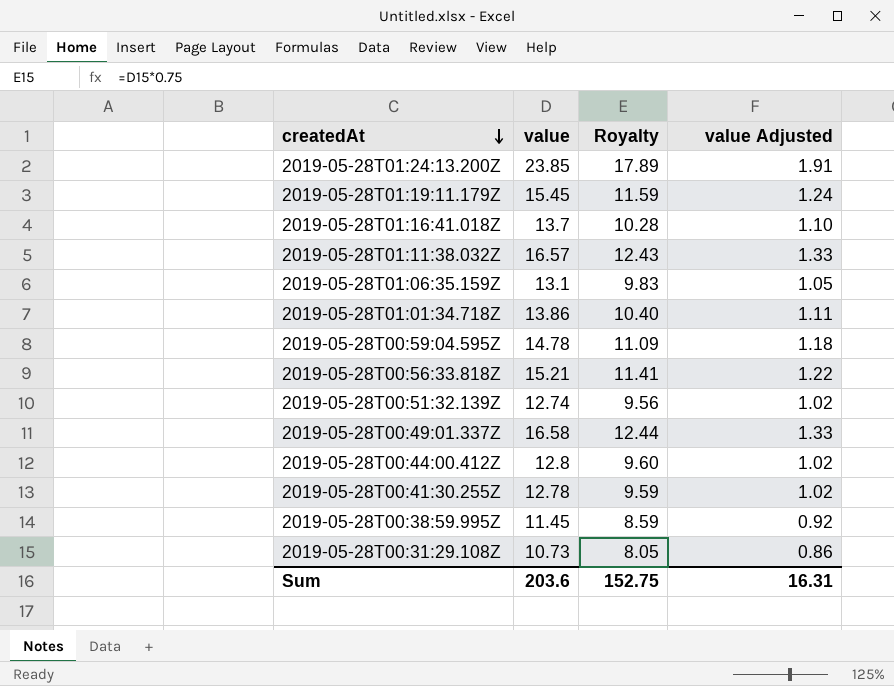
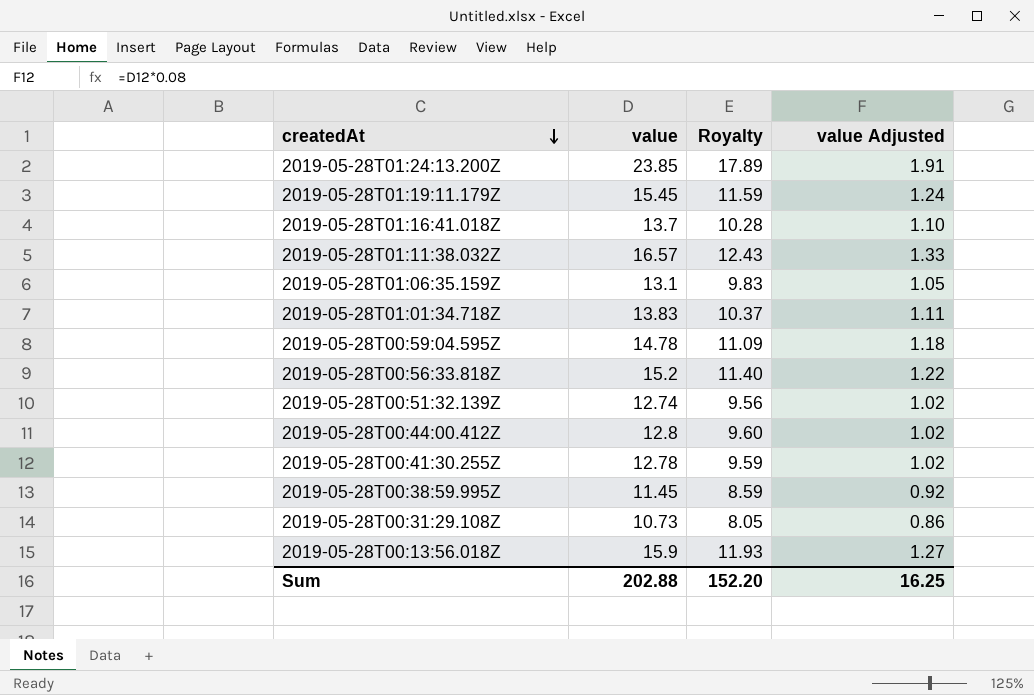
row 2019-05-28T00:49:01.337Z: 16.58 | 12.44 | 1.33 -> none
2019-05-28T01:01:34.718Z | value: 13.86 -> 13.83
2019-05-28T01:01:34.718Z | Royalty: 10.40 -> 10.37
2019-05-28T00:56:33.818Z | value: 15.21 -> 15.2
2019-05-28T00:56:33.818Z | Royalty: 11.41 -> 11.40
row 2019-05-28T00:13:56.018Z: none -> 15.9 | 11.93 | 1.27
Sum | value: 203.6 -> 202.88
Sum | Royalty: 152.75 -> 152.20
Sum | value Adjusted: 16.31 -> 16.25

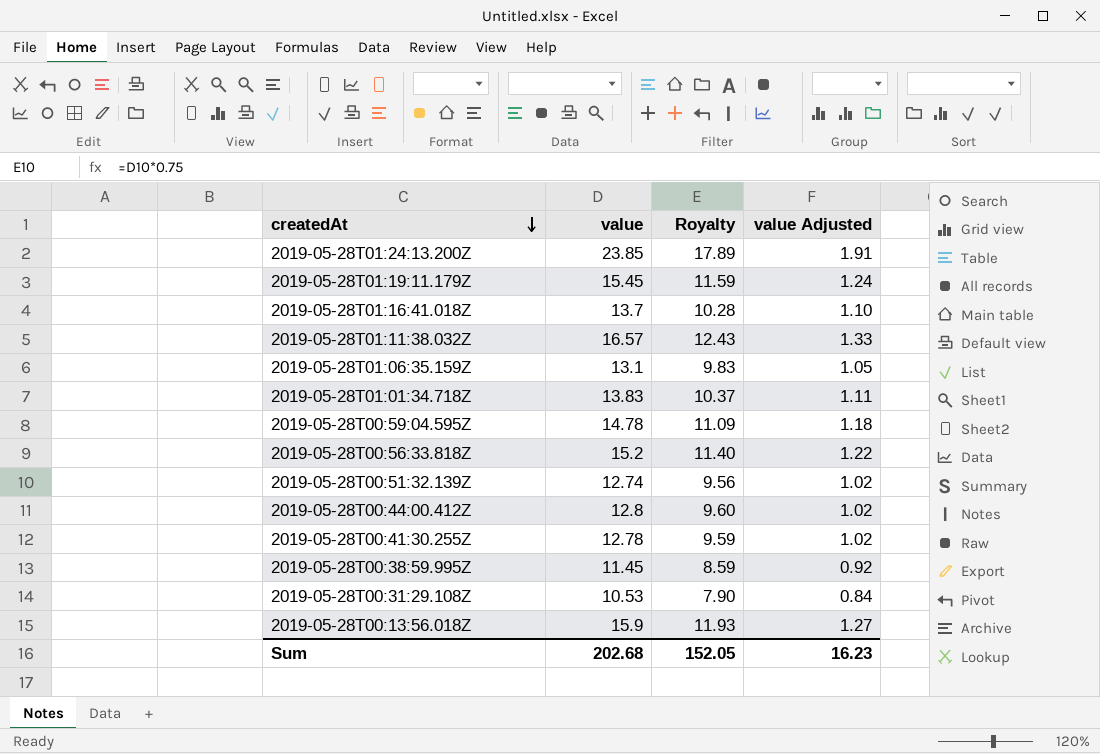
2019-05-28T00:31:29.108Z | value: 10.73 -> 10.53
2019-05-28T00:31:29.108Z | Royalty: 8.05 -> 7.90
2019-05-28T00:31:29.108Z | value Adjusted: 0.86 -> 0.84
Sum | value: 202.88 -> 202.68
Sum | Royalty: 152.20 -> 152.05
Sum | value Adjusted: 16.25 -> 16.23

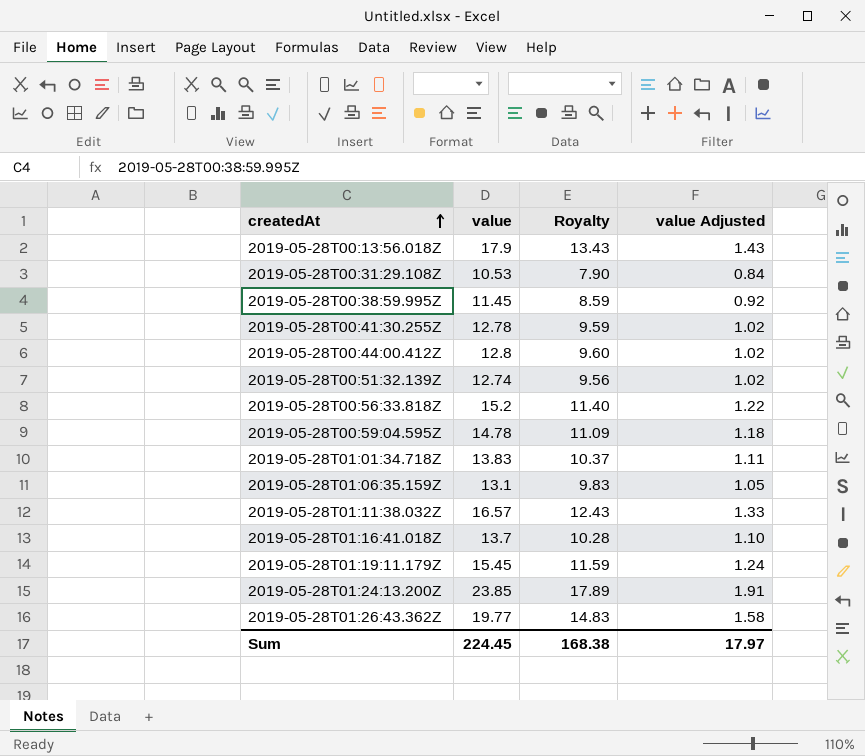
row order: createdAt descending -> createdAt ascending
2019-05-28T00:13:56.018Z | value: 15.9 -> 17.9
2019-05-28T00:13:56.018Z | Royalty: 11.93 -> 13.43
2019-05-28T00:13:56.018Z | value Adjusted: 1.27 -> 1.43
row 2019-05-28T01:26:43.362Z: none -> 19.77 | 14.83 | 1.58
Sum | value: 202.68 -> 224.45
Sum | Royalty: 152.05 -> 168.38
Sum | value Adjusted: 16.23 -> 17.97

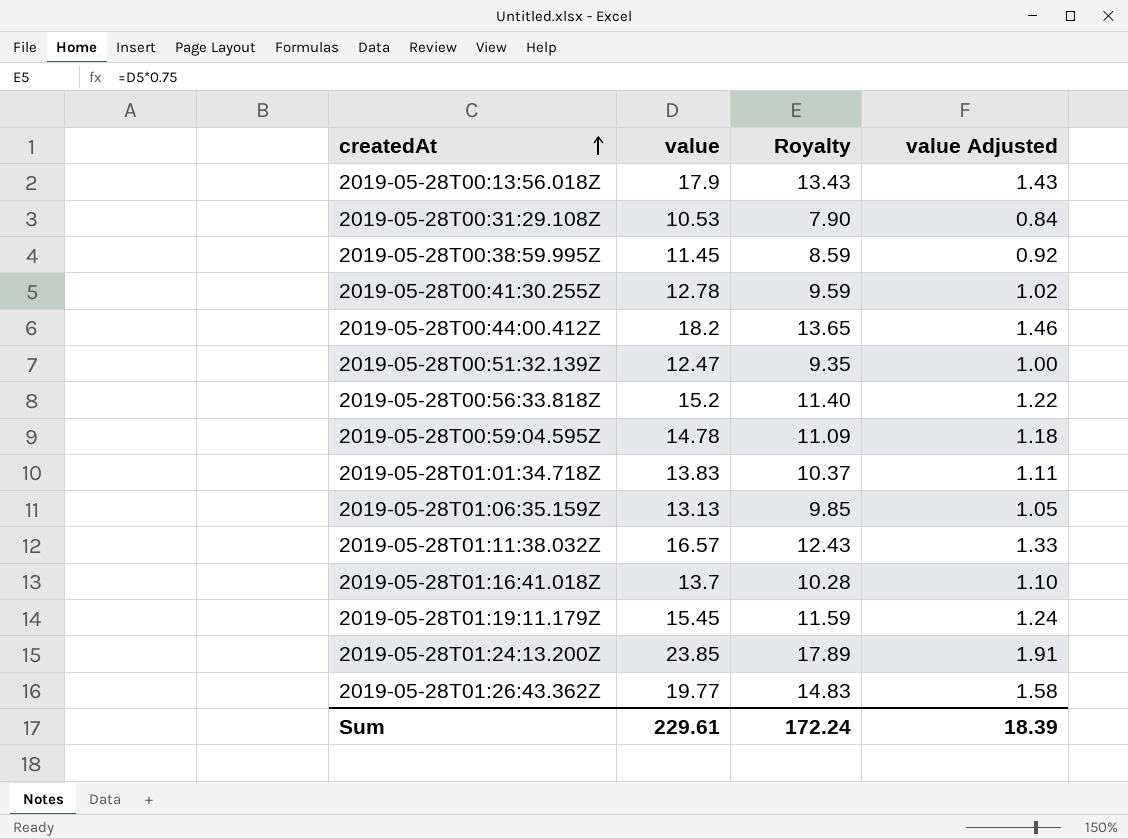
2019-05-28T00:44:00.412Z | value: 12.8 -> 18.2
2019-05-28T00:44:00.412Z | Royalty: 9.60 -> 13.65
2019-05-28T00:44:00.412Z | value Adjusted: 1.02 -> 1.46
2019-05-28T00:51:32.139Z | value: 12.74 -> 12.47
2019-05-28T00:51:32.139Z | Royalty: 9.56 -> 9.35
2019-05-28T00:51:32.139Z | value Adjusted: 1.02 -> 1.00
2019-05-28T01:06:35.159Z | value: 13.1 -> 13.13
2019-05-28T01:06:35.159Z | Royalty: 9.83 -> 9.85
Sum | value: 224.45 -> 229.61
Sum | Royalty: 168.38 -> 172.24
Sum | value Adjusted: 17.97 -> 18.39

